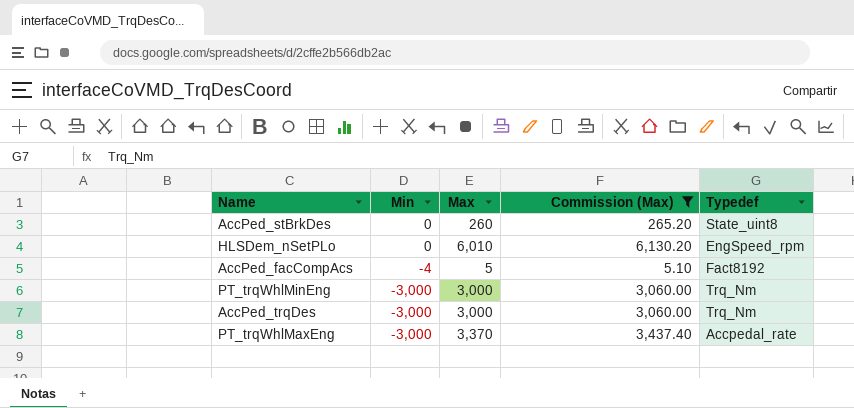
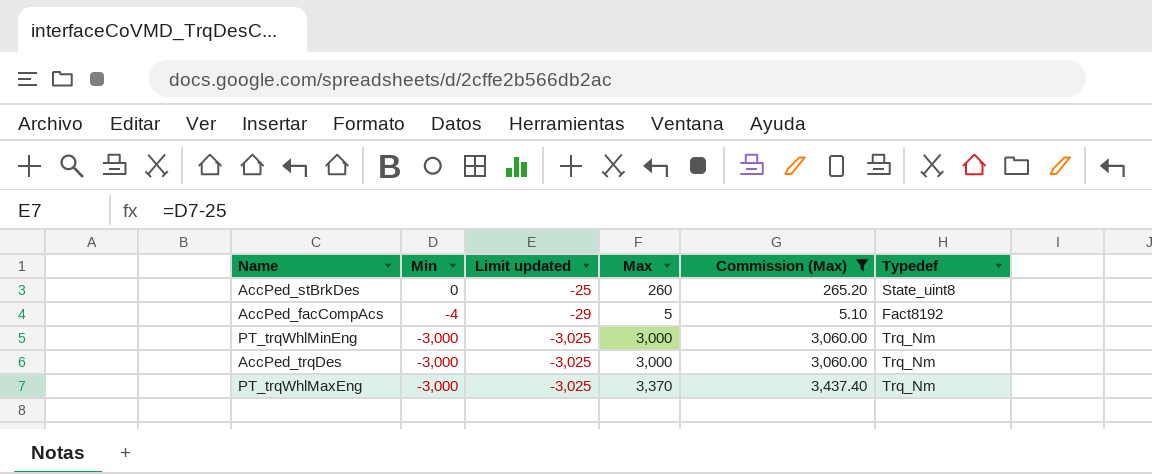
column Limit updated | formula: none -> [Min] - 25
row HLSDem_nSetPLo: 0 | 6,010 | 6,130.20 | EngSpeed_rpm -> none
PT_trqWhlMaxEng | Typedef: Accpedal_rate -> Trq_Nm

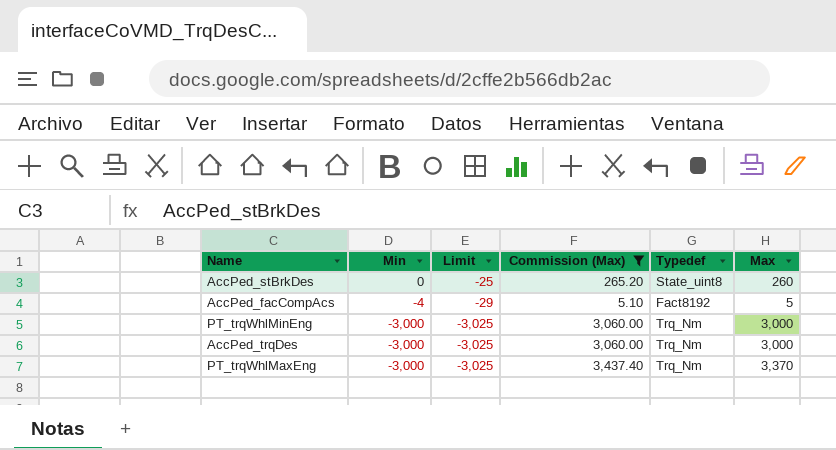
column name: Limit updated -> Limit
column Max | position: 4 -> 6

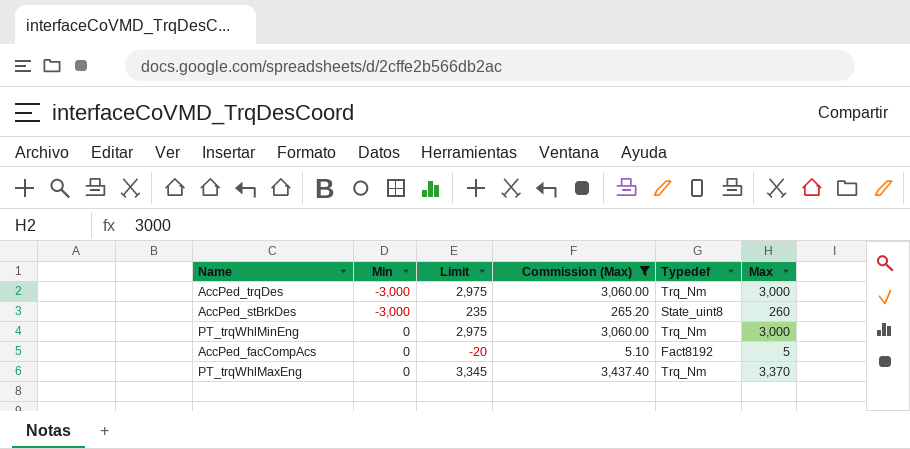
row order: Min descending -> Min ascending
column Limit | formula: [Min] - 25 -> [Max] - 25
AccPed_stBrkDes | Min: 0 -> -3,000
PT_trqWhlMinEng | Min: -3,000 -> 0
AccPed_facCompAcs | Min: -4 -> 0
PT_trqWhlMaxEng | Min: -3,000 -> 0

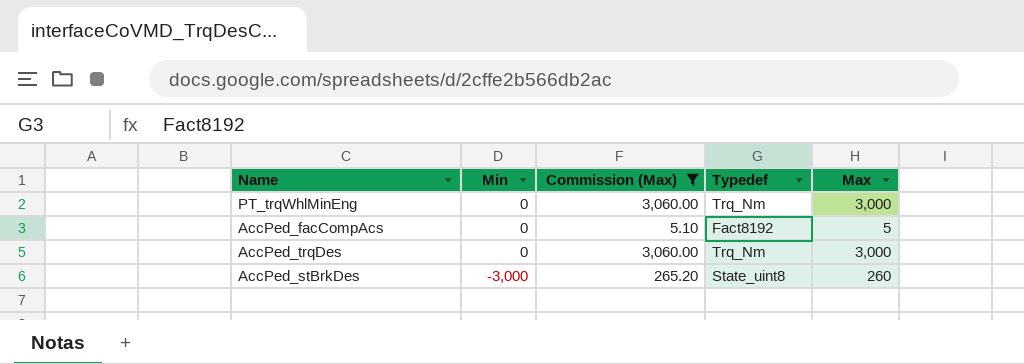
row order: Min ascending -> Min descending
column Limit | formula: [Max] - 25 -> none
row PT_trqWhlMaxEng: 0 | 3,345 | 3,437.40 | Trq_Nm | 3,370 -> none
AccPed_trqDes | Min: -3,000 -> 0

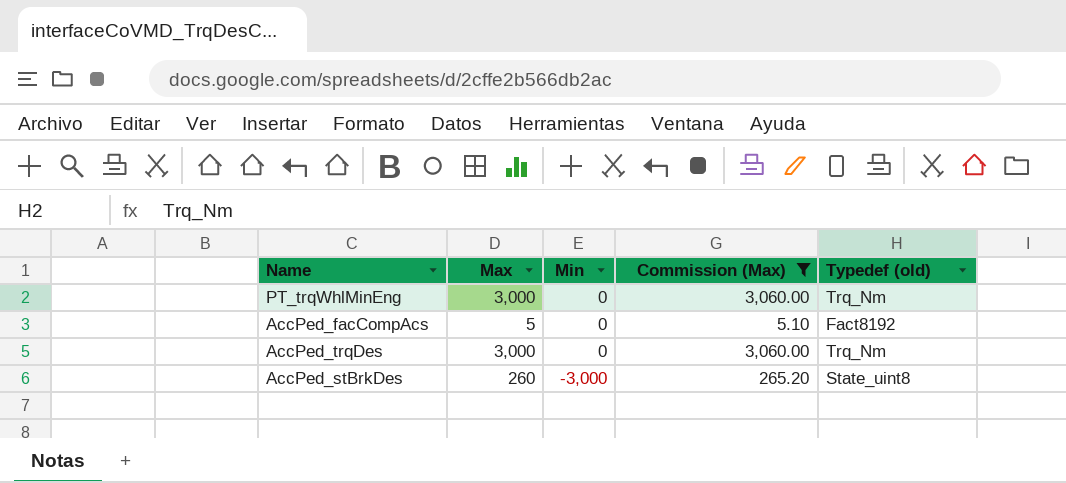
column Max | position: 5 -> 2
column name: Typedef -> Typedef (old)

